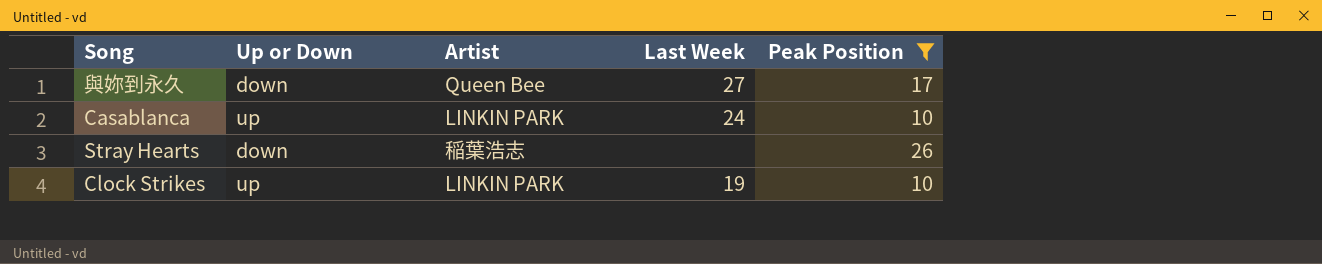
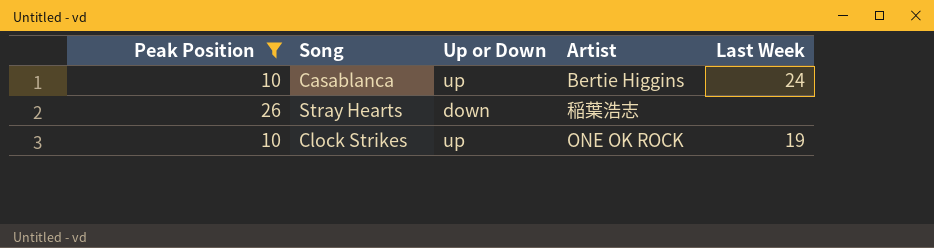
column Peak Position | position: 5 -> 1
row 與妳到永久: down | Queen Bee | 27 | 17 -> none
Casablanca | Artist: LINKIN PARK -> Bertie Higgins
Clock Strikes | Artist: LINKIN PARK -> ONE OK ROCK

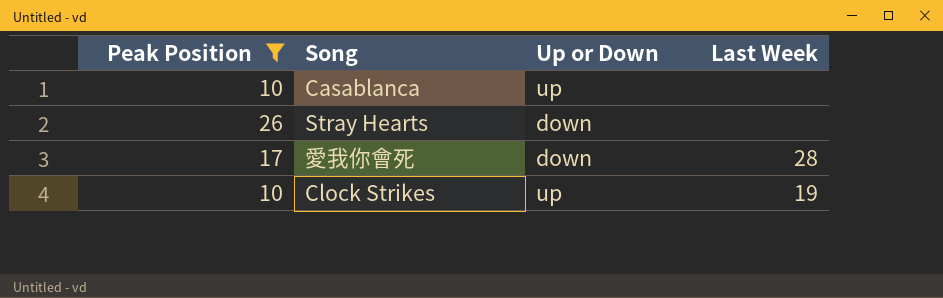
column Artist | position: 4 -> none
Casablanca | Last Week: 24 -> none
row 愛我你會死: none -> 17 | down | 28

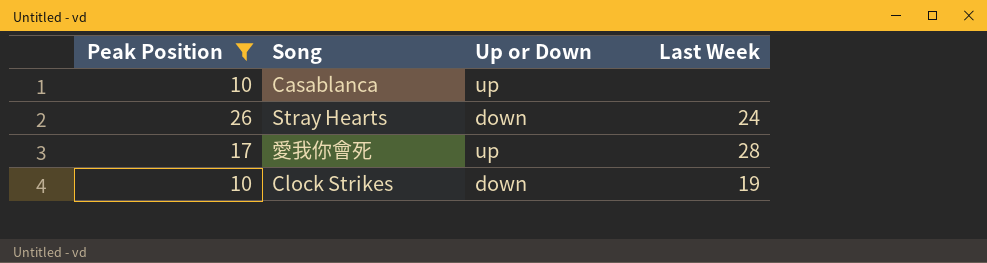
Stray Hearts | Last Week: none -> 24
愛我你會死 | Up or Down: down -> up
Clock Strikes | Up or Down: up -> down

